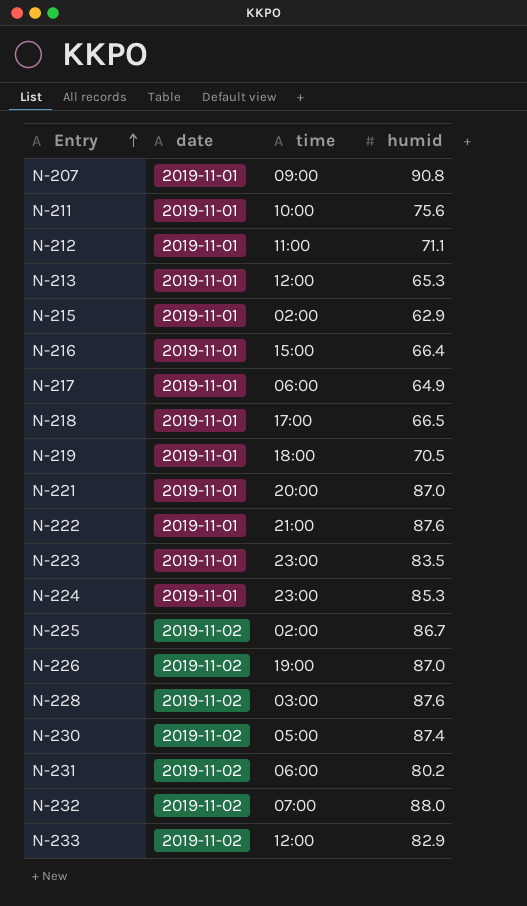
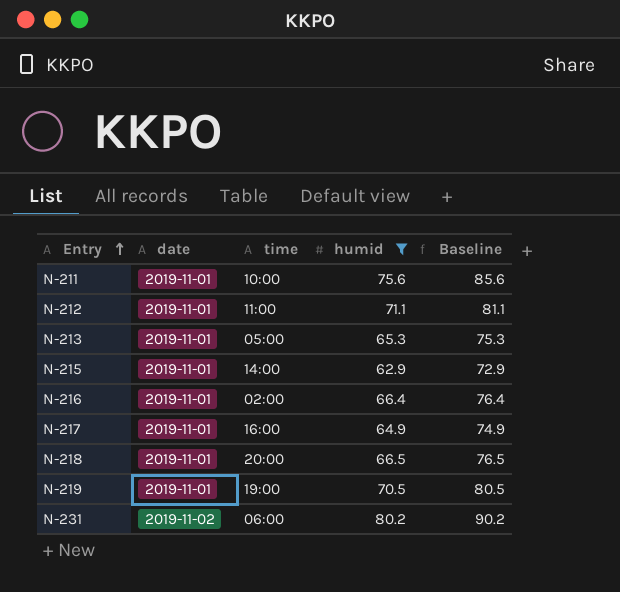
filter: none -> humid <= 80.2
column Baseline | formula: none -> [humid] + 10
N-213 | time: 12:00 -> 05:00
N-215 | time: 02:00 -> 14:00
N-216 | time: 15:00 -> 02:00
N-217 | time: 06:00 -> 16:00
N-218 | time: 17:00 -> 20:00
N-219 | time: 18:00 -> 19:00

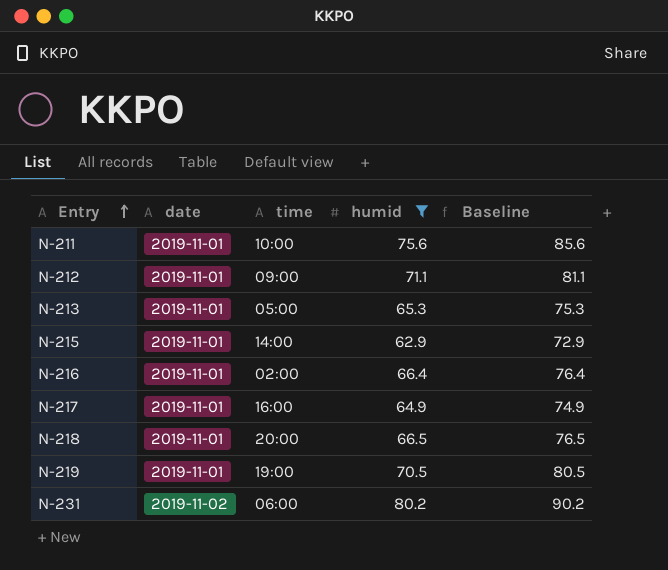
N-212 | time: 11:00 -> 09:00

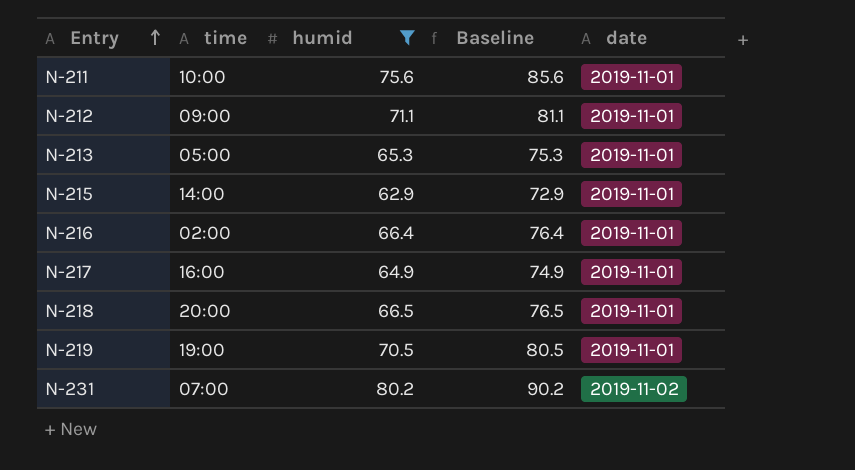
column date | position: 2 -> 5
N-231 | time: 06:00 -> 07:00

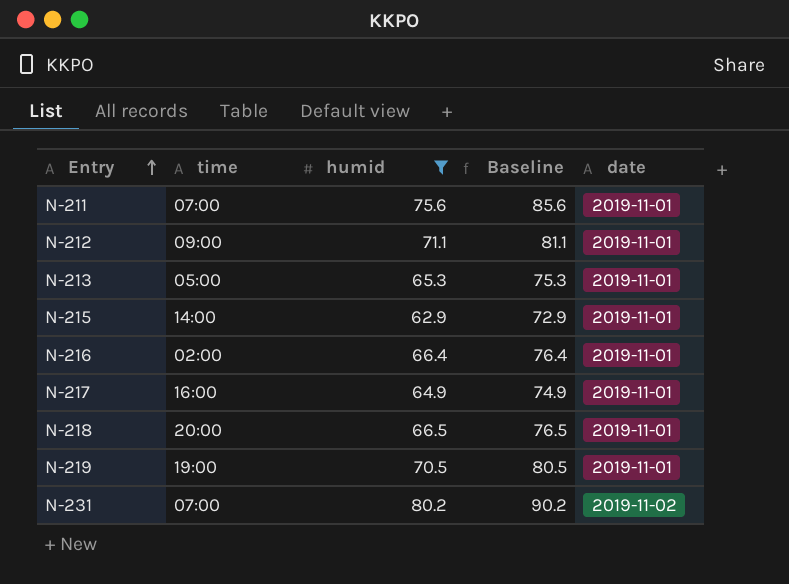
N-211 | time: 10:00 -> 07:00

